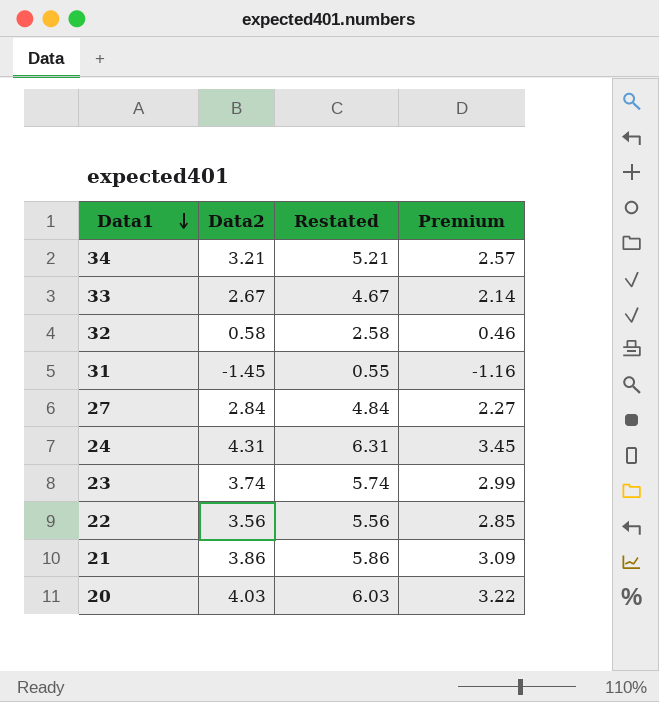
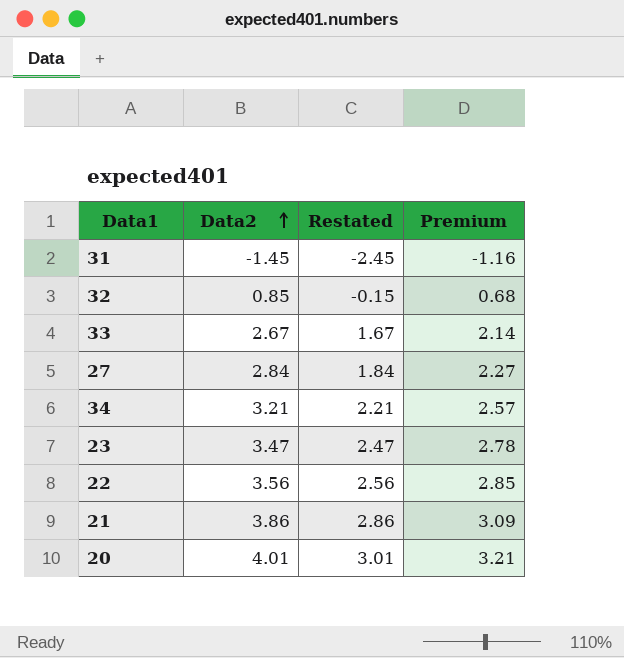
row order: Data1 descending -> Data2 ascending
column Restated | formula: [Data2] + 2 -> [Data2] - 1
row 24: 4.31 | 6.31 | 3.45 -> none
32 | Data2: 0.58 -> 0.85
32 | Premium: 0.46 -> 0.68
23 | Data2: 3.74 -> 3.47
23 | Premium: 2.99 -> 2.78
20 | Data2: 4.03 -> 4.01
20 | Premium: 3.22 -> 3.21

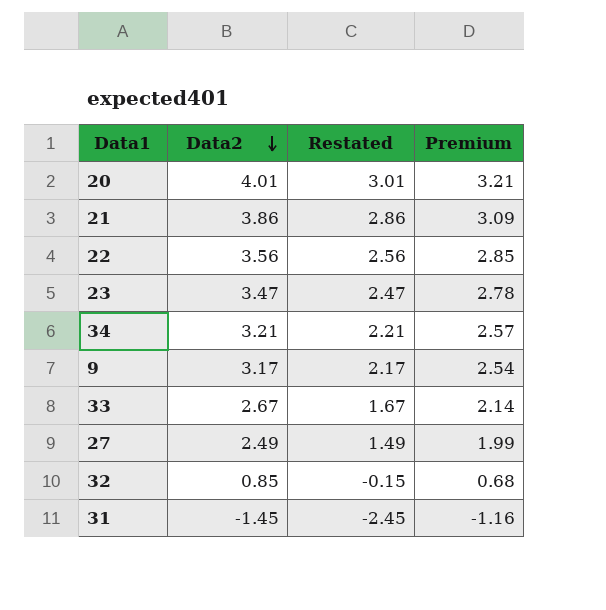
row order: Data2 ascending -> Data2 descending
row 9: none -> 3.17 | 2.17 | 2.54
27 | Data2: 2.84 -> 2.49
27 | Restated: 1.84 -> 1.49
27 | Premium: 2.27 -> 1.99

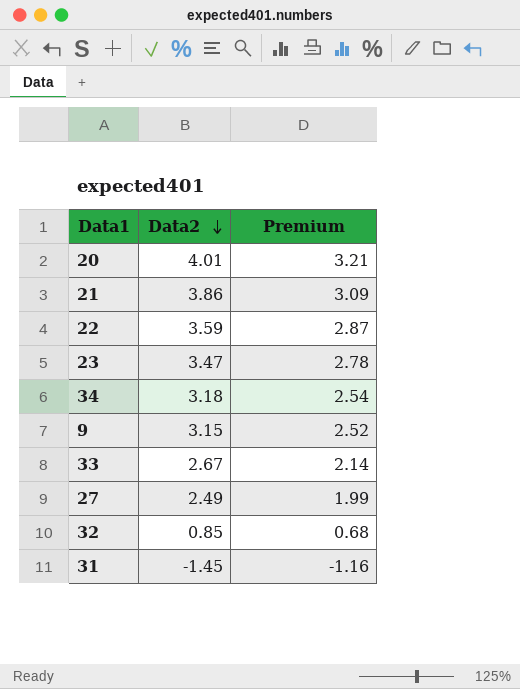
column Restated | formula: [Data2] - 1 -> none
22 | Data2: 3.56 -> 3.59
22 | Premium: 2.85 -> 2.87
34 | Data2: 3.21 -> 3.18
34 | Premium: 2.57 -> 2.54
9 | Data2: 3.17 -> 3.15
9 | Premium: 2.54 -> 2.52

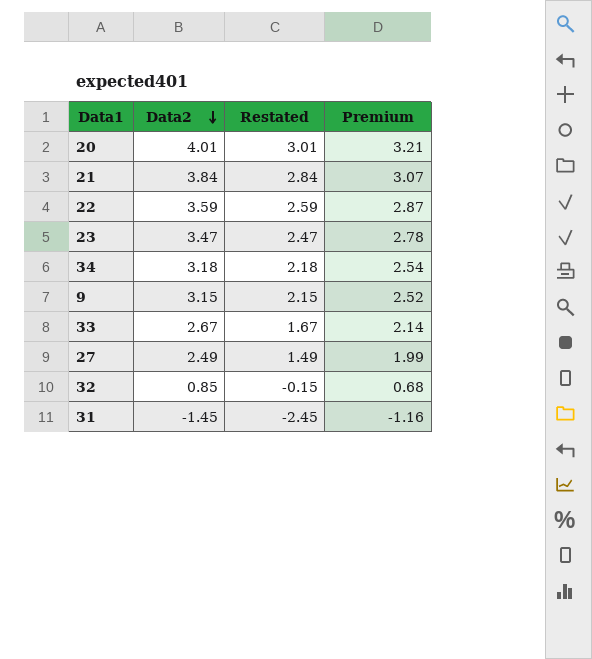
column Restated | formula: none -> [Data2] - 1
21 | Data2: 3.86 -> 3.84
21 | Premium: 3.09 -> 3.07

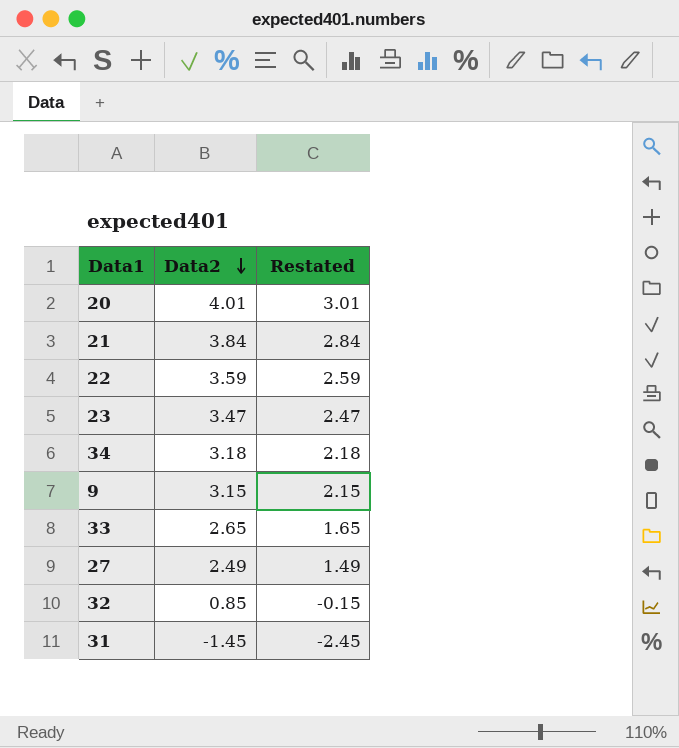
column Premium | formula: [Data2] * 0.8 -> none
33 | Data2: 2.67 -> 2.65
33 | Restated: 1.67 -> 1.65

